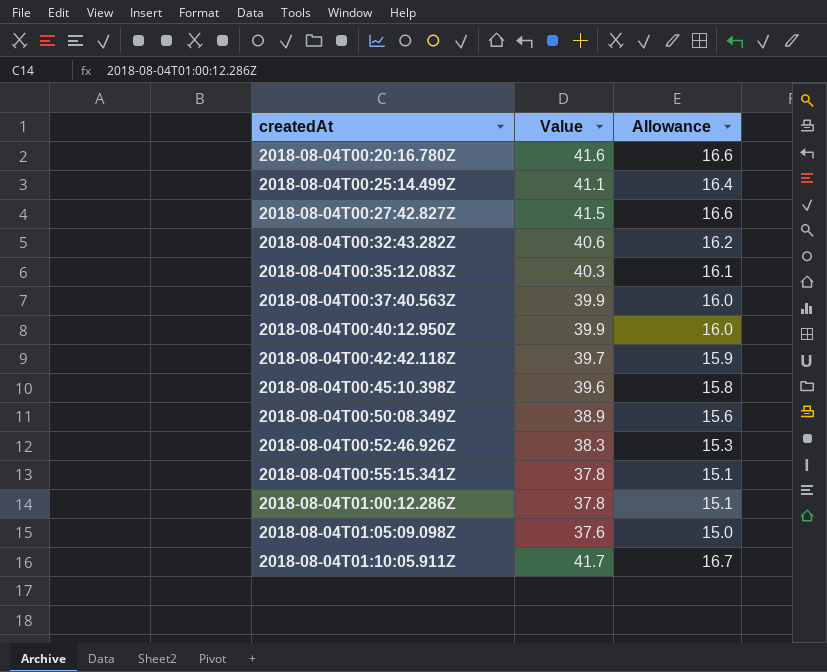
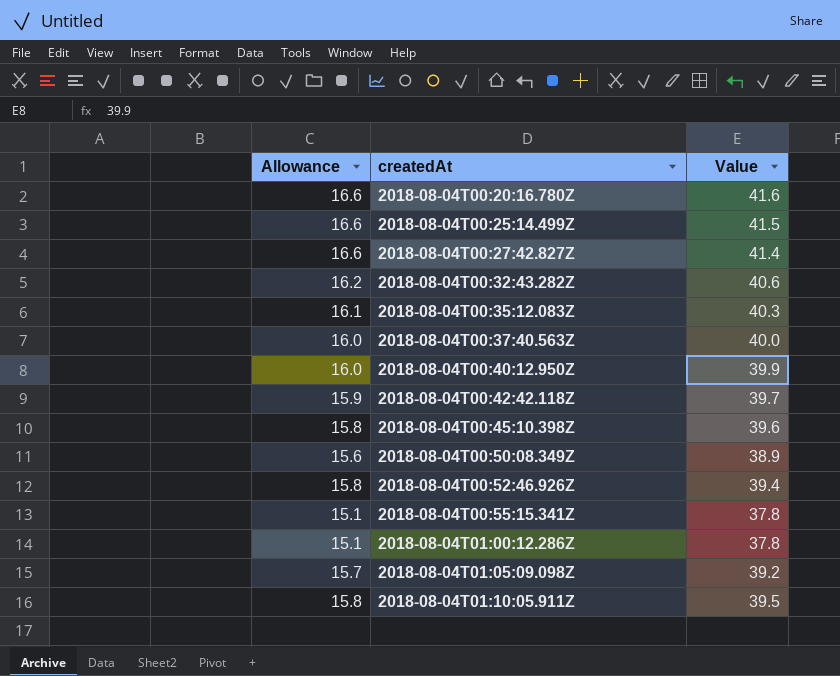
column Allowance | position: 3 -> 1
2018-08-04T00:25:14.499Z | Allowance: 16.4 -> 16.6
2018-08-04T00:25:14.499Z | Value: 41.1 -> 41.5
2018-08-04T00:27:42.827Z | Value: 41.5 -> 41.4
2018-08-04T00:37:40.563Z | Value: 39.9 -> 40.0
2018-08-04T00:52:46.926Z | Allowance: 15.3 -> 15.8
2018-08-04T00:52:46.926Z | Value: 38.3 -> 39.4
2018-08-04T01:05:09.098Z | Allowance: 15.0 -> 15.7
2018-08-04T01:05:09.098Z | Value: 37.6 -> 39.2
2018-08-04T01:10:05.911Z | Allowance: 16.7 -> 15.8
2018-08-04T01:10:05.911Z | Value: 41.7 -> 39.5

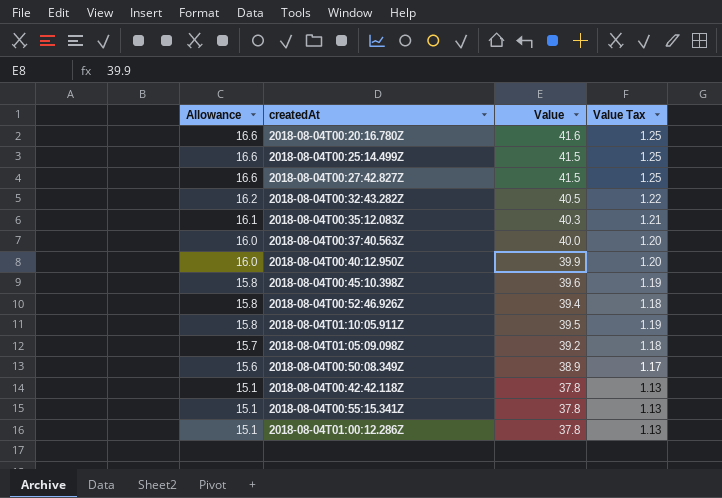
row order: createdAt ascending -> Allowance descending
column Value Tax | formula: none -> [Value] * 0.03
2018-08-04T00:27:42.827Z | Value: 41.4 -> 41.5
2018-08-04T00:32:43.282Z | Value: 40.6 -> 40.5
2018-08-04T00:42:42.118Z | Allowance: 15.9 -> 15.1
2018-08-04T00:42:42.118Z | Value: 39.7 -> 37.8

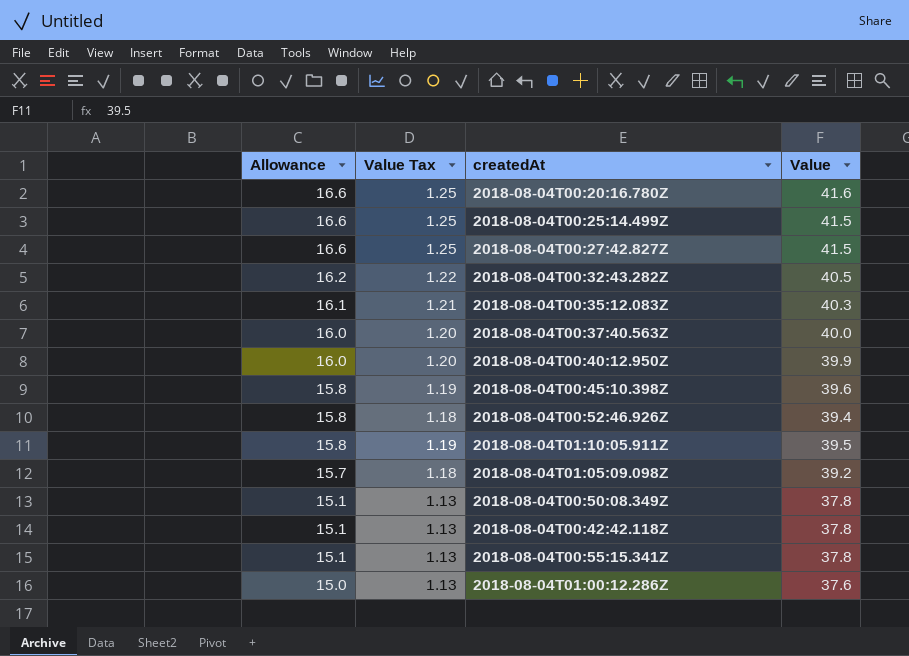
column Value Tax | position: 4 -> 2
2018-08-04T00:50:08.349Z | Allowance: 15.6 -> 15.1
2018-08-04T00:50:08.349Z | Value Tax: 1.17 -> 1.13
2018-08-04T00:50:08.349Z | Value: 38.9 -> 37.8
2018-08-04T01:00:12.286Z | Allowance: 15.1 -> 15.0
2018-08-04T01:00:12.286Z | Value: 37.8 -> 37.6

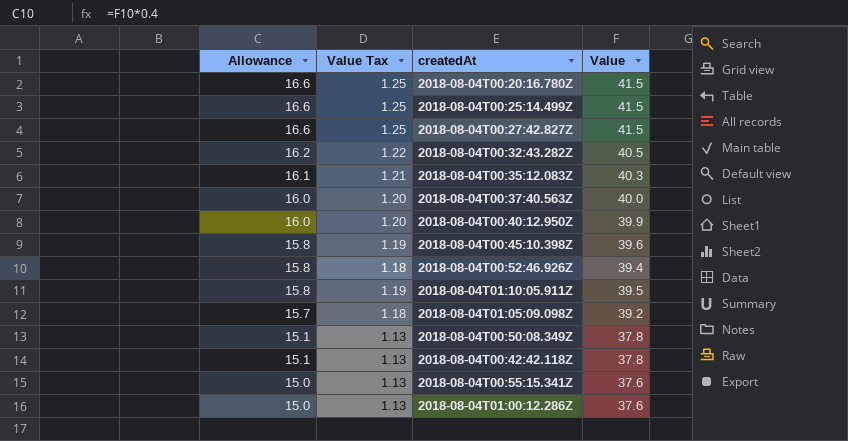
2018-08-04T00:20:16.780Z | Value: 41.6 -> 41.5
2018-08-04T00:55:15.341Z | Allowance: 15.1 -> 15.0
2018-08-04T00:55:15.341Z | Value: 37.8 -> 37.6

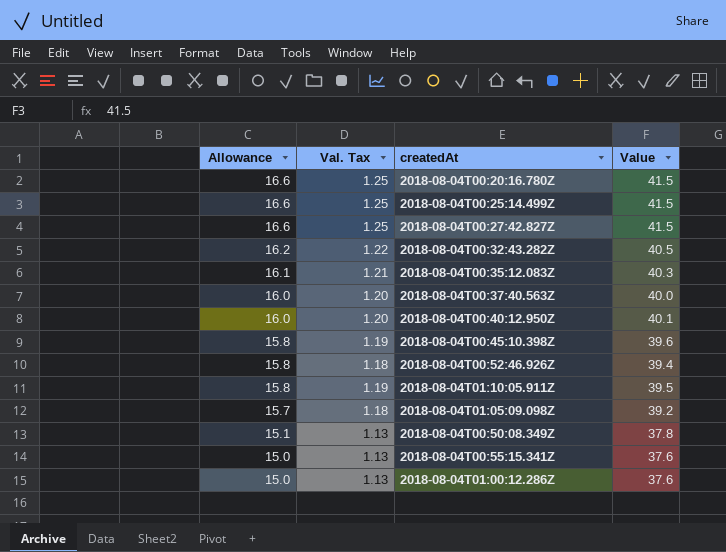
column name: Value Tax -> Val. Tax
row 2018-08-04T00:42:42.118Z: 15.1 | 1.13 | 37.8 -> none
2018-08-04T00:40:12.950Z | Value: 39.9 -> 40.1

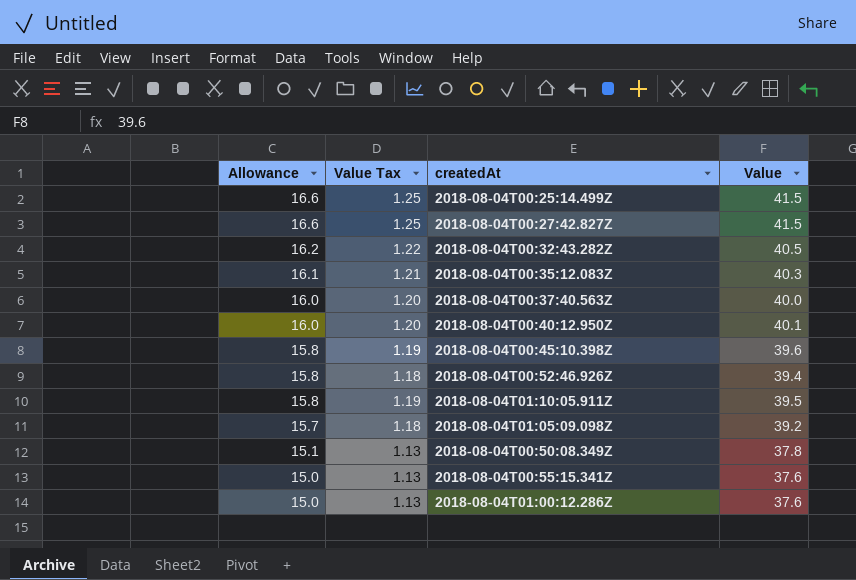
column name: Val. Tax -> Value Tax
row 2018-08-04T00:20:16.780Z: 16.6 | 1.25 | 41.5 -> none

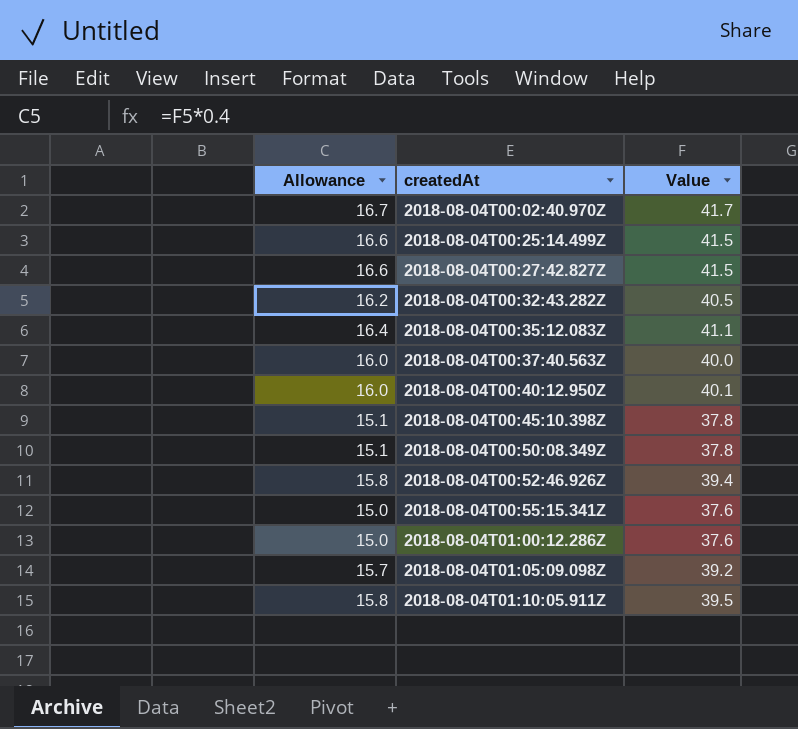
row order: Allowance descending -> createdAt ascending
column Value Tax | formula: [Value] * 0.03 -> none
row 2018-08-04T00:02:40.970Z: none -> 16.7 | 41.7
2018-08-04T00:35:12.083Z | Allowance: 16.1 -> 16.4
2018-08-04T00:35:12.083Z | Value: 40.3 -> 41.1
2018-08-04T00:45:10.398Z | Allowance: 15.8 -> 15.1
2018-08-04T00:45:10.398Z | Value: 39.6 -> 37.8

